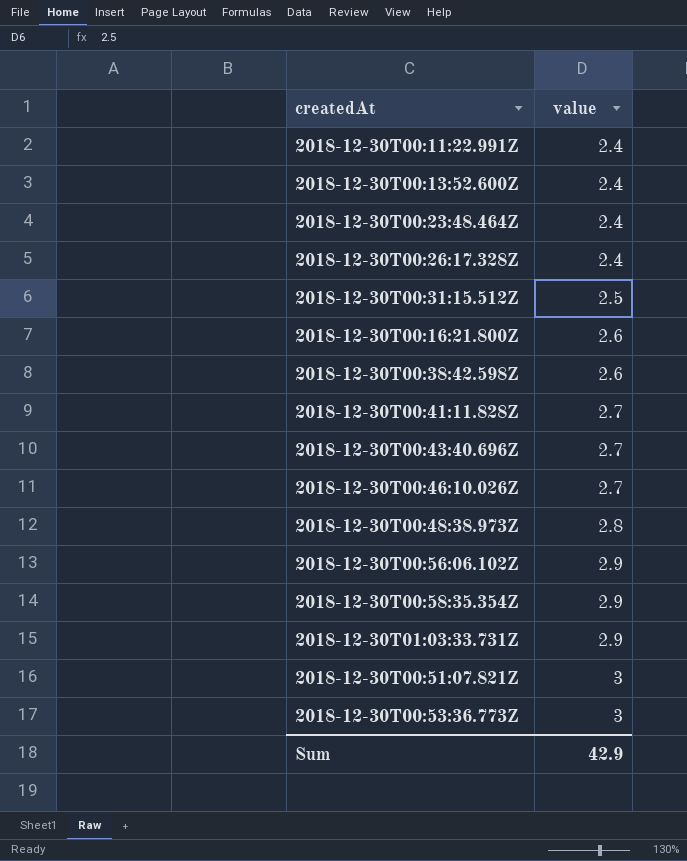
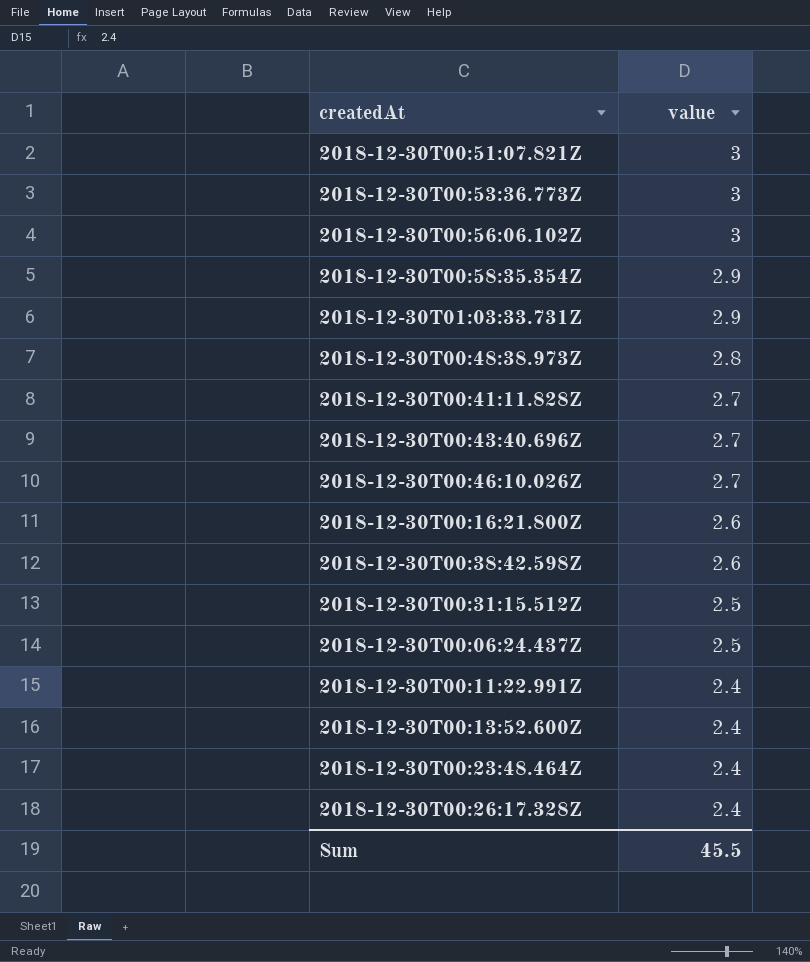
row order: value ascending -> value descending
2018-12-30T00:56:06.102Z | value: 2.9 -> 3
row 2018-12-30T00:06:24.437Z: none -> 2.5
Sum | value: 42.9 -> 45.5

